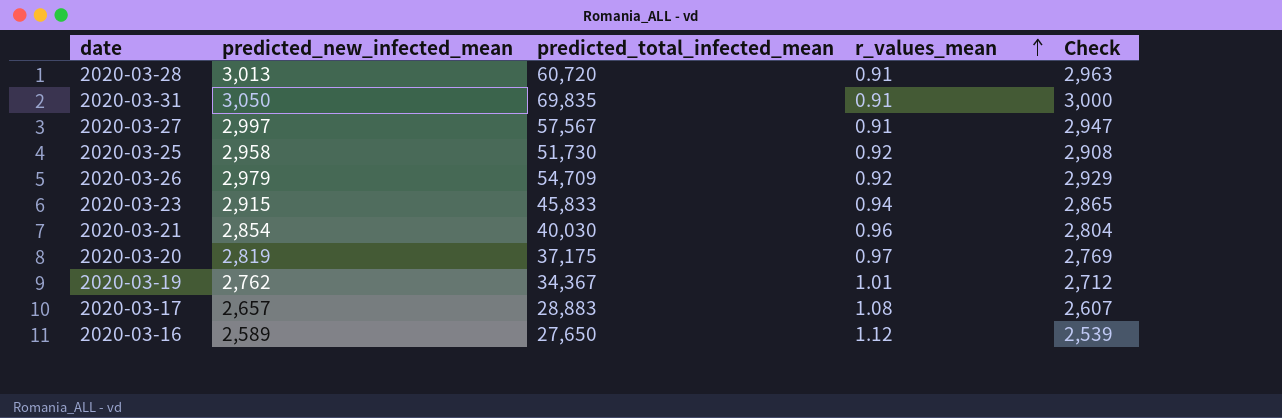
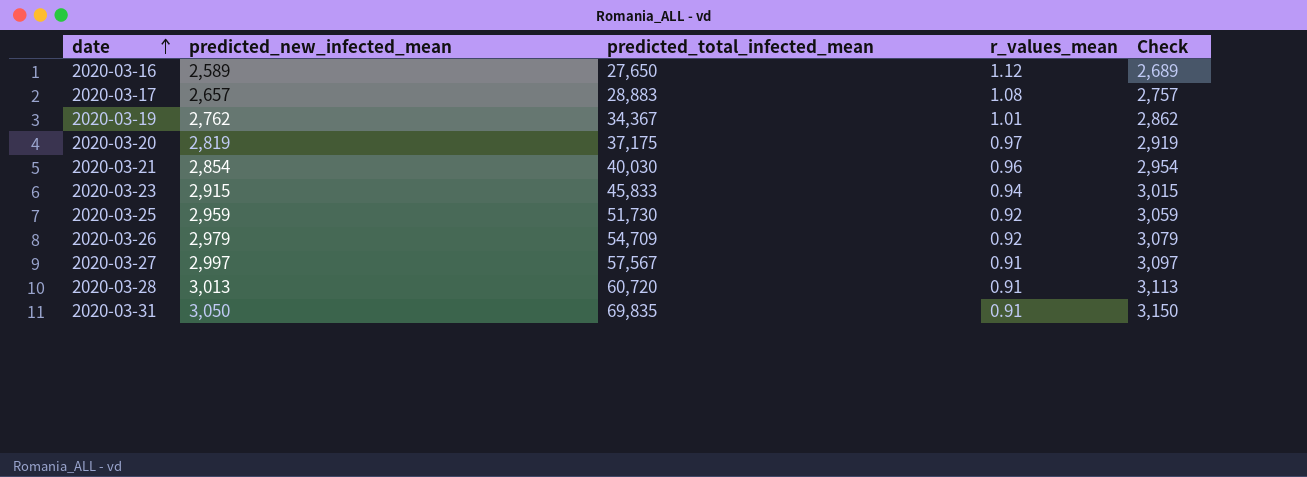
row order: r_values_mean ascending -> date ascending
column Check | formula: [predicted_new_infected_mean] - 50 -> [predicted_new_infected_mean] + 100
2020-03-25 | predicted_new_infected_mean: 2,958 -> 2,959

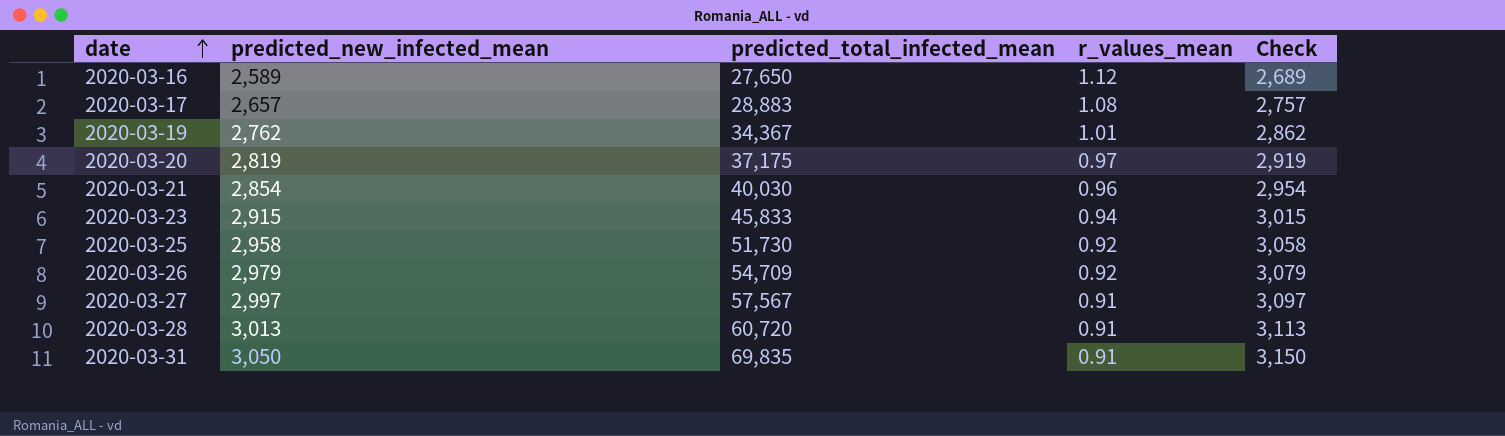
2020-03-25 | predicted_new_infected_mean: 2,959 -> 2,958
2020-03-25 | Check: 3,059 -> 3,058

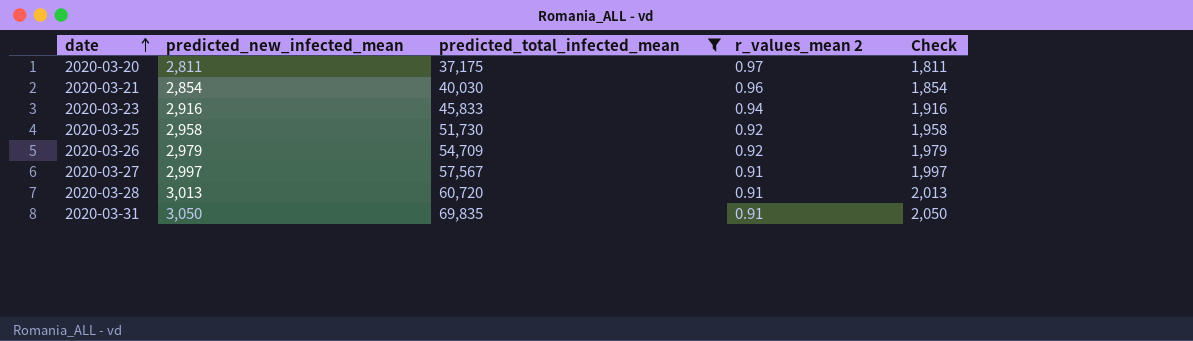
filter: none -> predicted_total_infected_mean >= 37,175
column name: r_values_mean -> r_values_mean 2
column Check | formula: [predicted_new_infected_mean] + 100 -> [predicted_new_infected_mean] - 1000
2020-03-20 | predicted_new_infected_mean: 2,819 -> 2,811
2020-03-23 | predicted_new_infected_mean: 2,915 -> 2,916

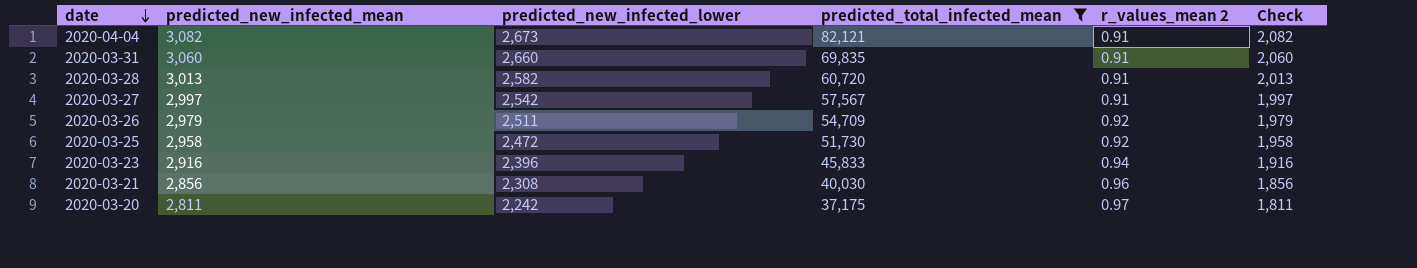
row order: date ascending -> date descending
column predicted_new_infected_lower | position: none -> 3
row 2020-04-04: none -> 3,082 | 2,673 | 82,121 | 0.91 | 2,082
2020-03-31 | predicted_new_infected_mean: 3,050 -> 3,060
2020-03-31 | Check: 2,050 -> 2,060
2020-03-21 | predicted_new_infected_mean: 2,854 -> 2,856
2020-03-21 | Check: 1,854 -> 1,856

